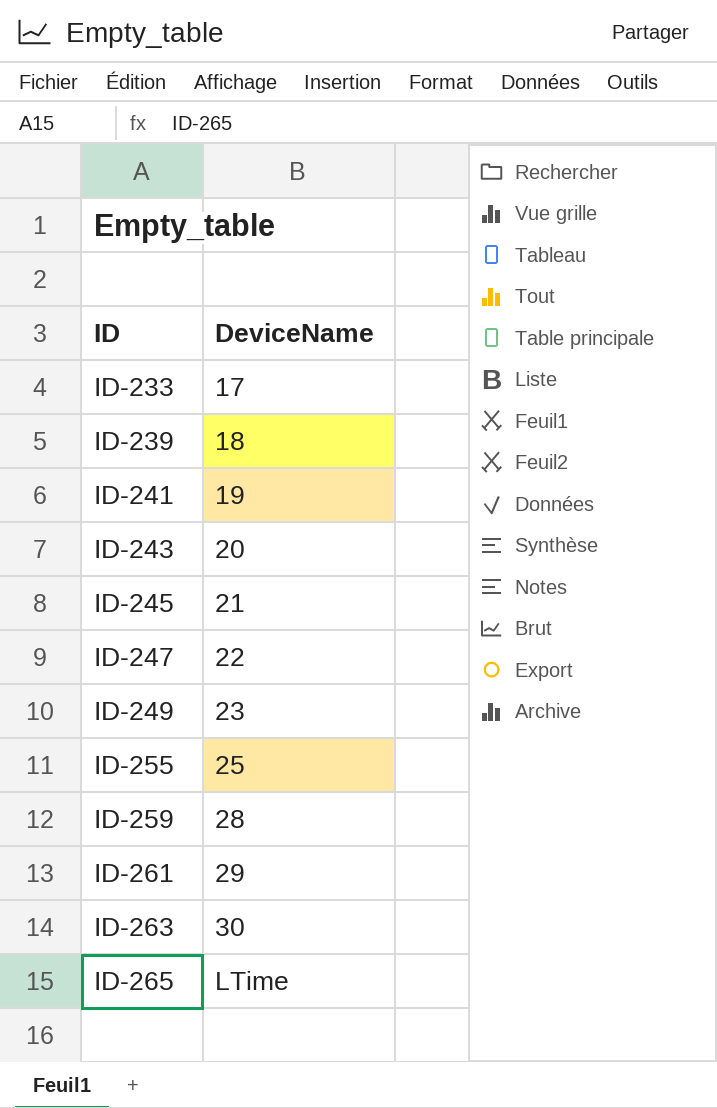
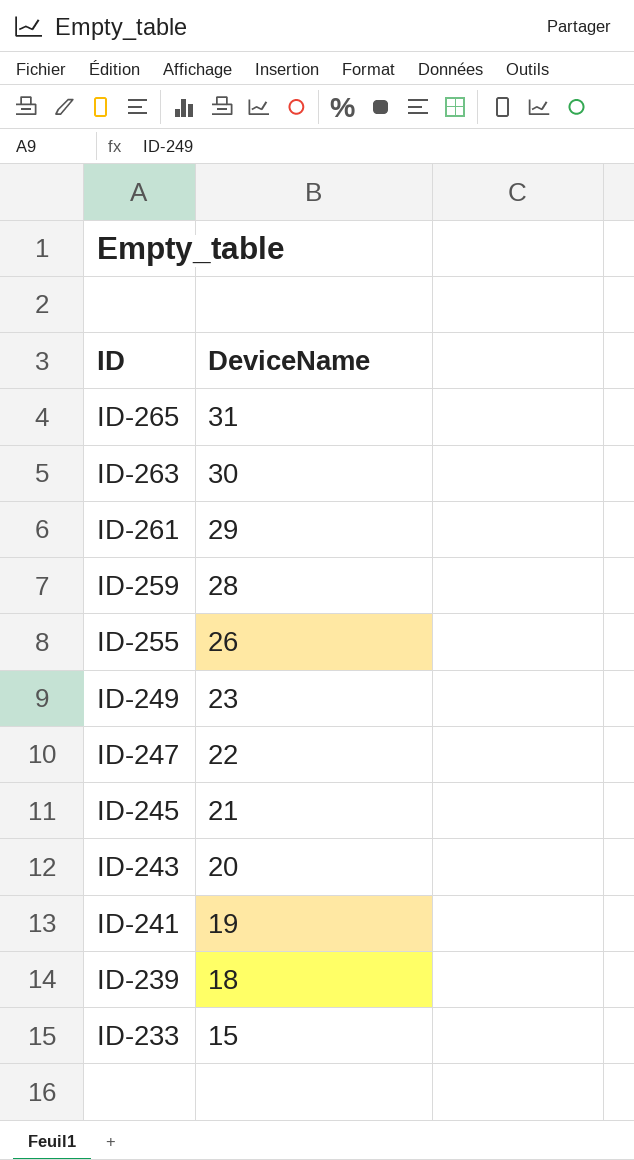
row order: ID ascending -> ID descending
ID-265 | DeviceName: LTime -> 31
ID-255 | DeviceName: 25 -> 26
ID-233 | DeviceName: 17 -> 15

